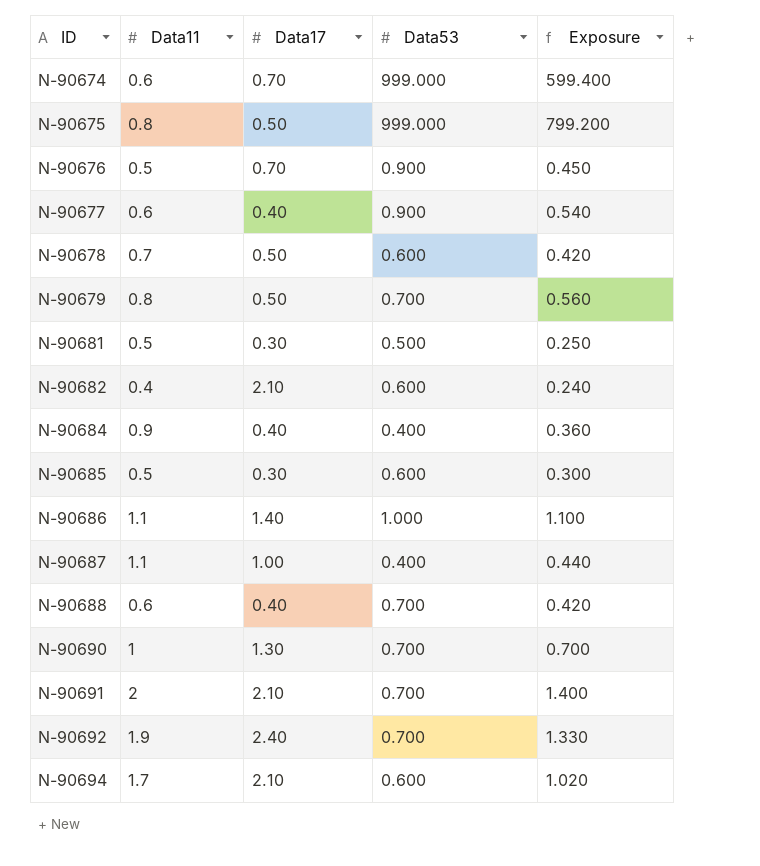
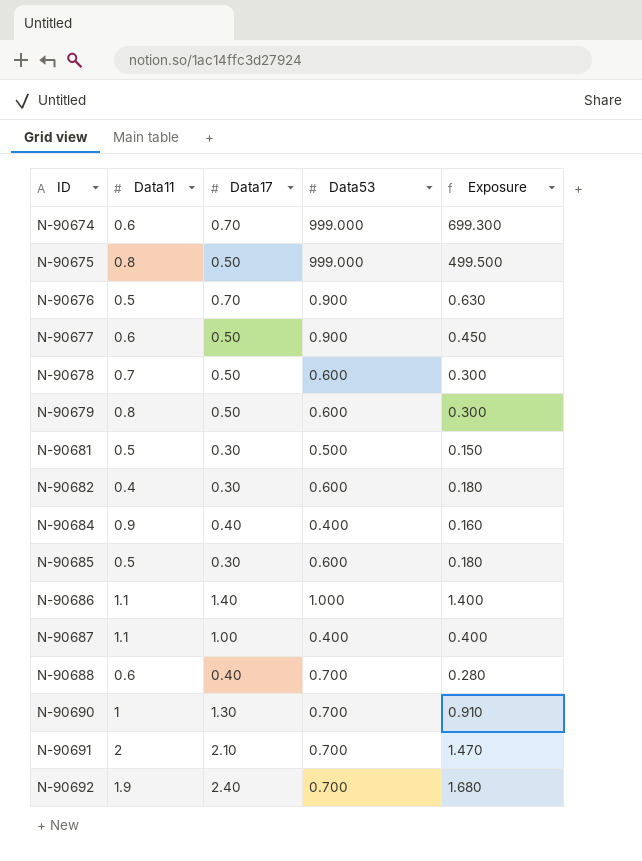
column Exposure | formula: [Data11] * [Data53] -> [Data17] * [Data53]
row N-90694: 1.7 | 2.10 | 0.600 | 1.020 -> none
N-90677 | Data17: 0.40 -> 0.50
N-90679 | Data53: 0.700 -> 0.600
N-90682 | Data17: 2.10 -> 0.30

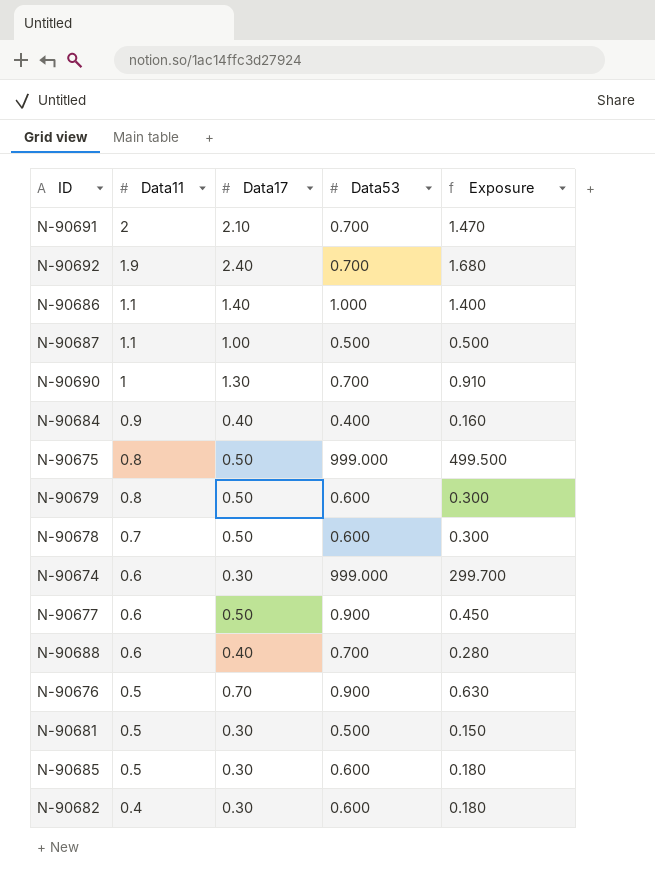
row order: ID ascending -> Data11 descending
N-90687 | Data53: 0.400 -> 0.500
N-90687 | Exposure: 0.400 -> 0.500
N-90674 | Data17: 0.70 -> 0.30
N-90674 | Exposure: 699.300 -> 299.700

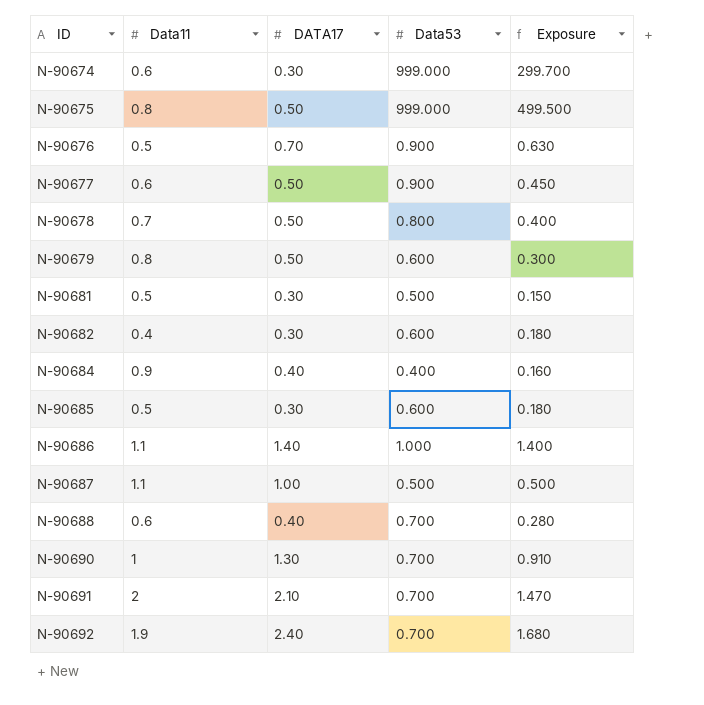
row order: Data11 descending -> ID ascending
column name: Data17 -> DATA17
N-90678 | Data53: 0.600 -> 0.800
N-90678 | Exposure: 0.300 -> 0.400

